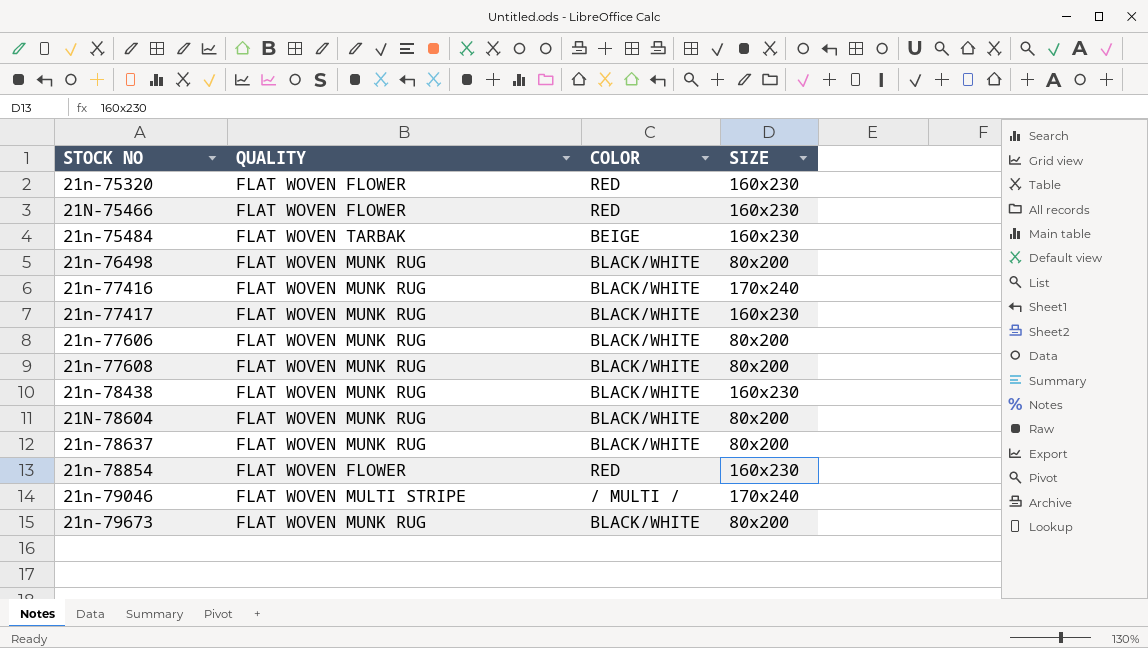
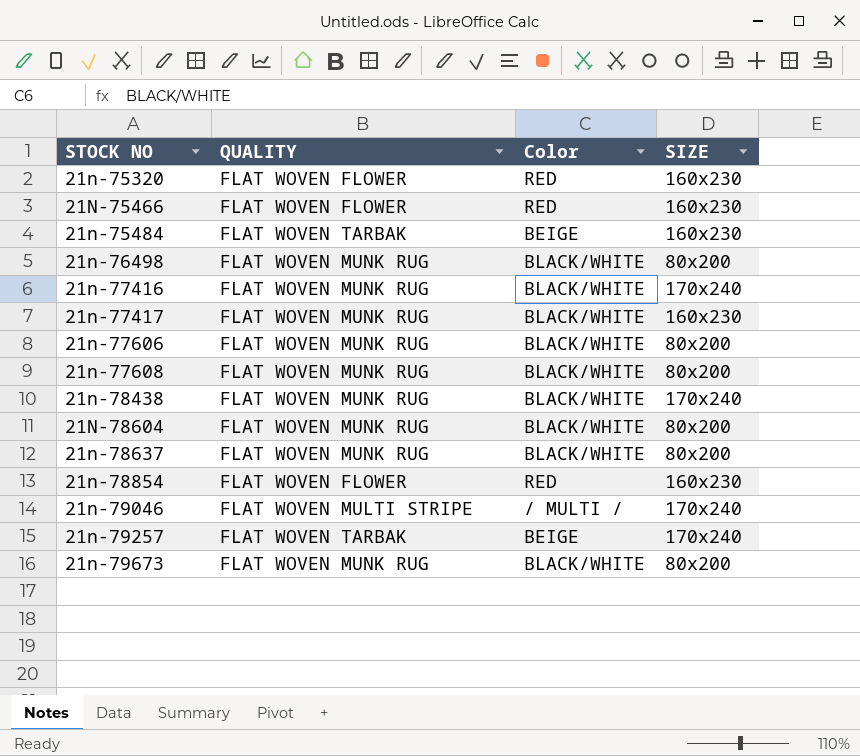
column name: COLOR -> Color
21n-78438 | SIZE: 160x230 -> 170x240
row 21n-79257: none -> FLAT WOVEN TARBAK | BEIGE | 170x240

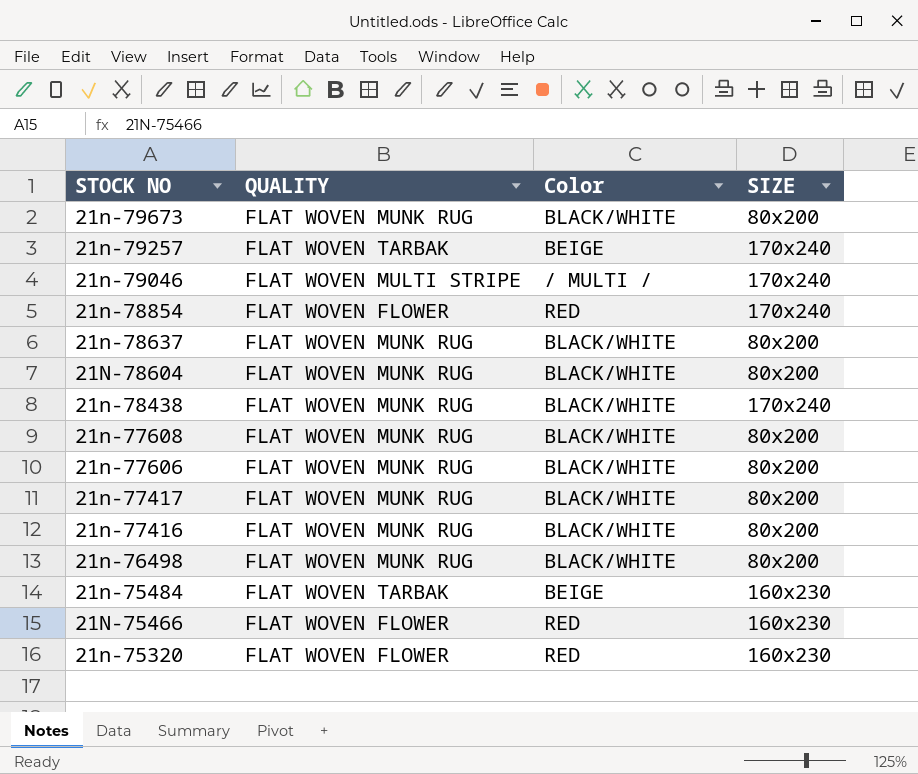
row order: STOCK NO ascending -> STOCK NO descending
21n-78854 | SIZE: 160x230 -> 170x240
21n-77417 | SIZE: 160x230 -> 80x200
21n-77416 | SIZE: 170x240 -> 80x200

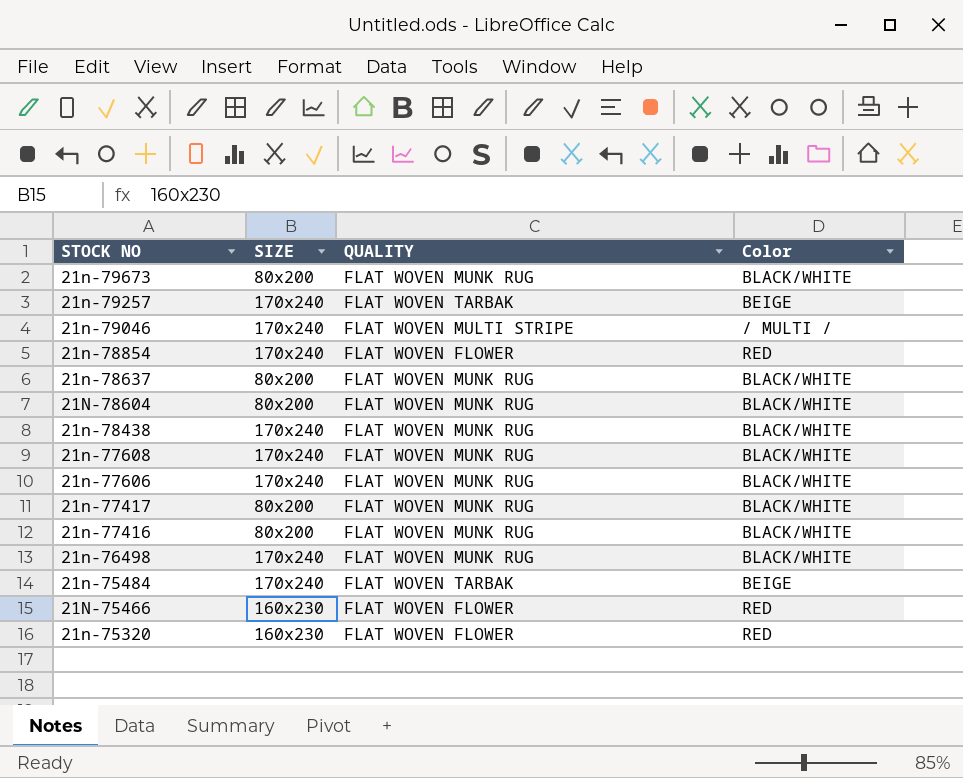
column SIZE | position: 4 -> 2
21n-77608 | SIZE: 80x200 -> 170x240
21n-77606 | SIZE: 80x200 -> 170x240
21n-76498 | SIZE: 80x200 -> 170x240
21n-75484 | SIZE: 160x230 -> 170x240

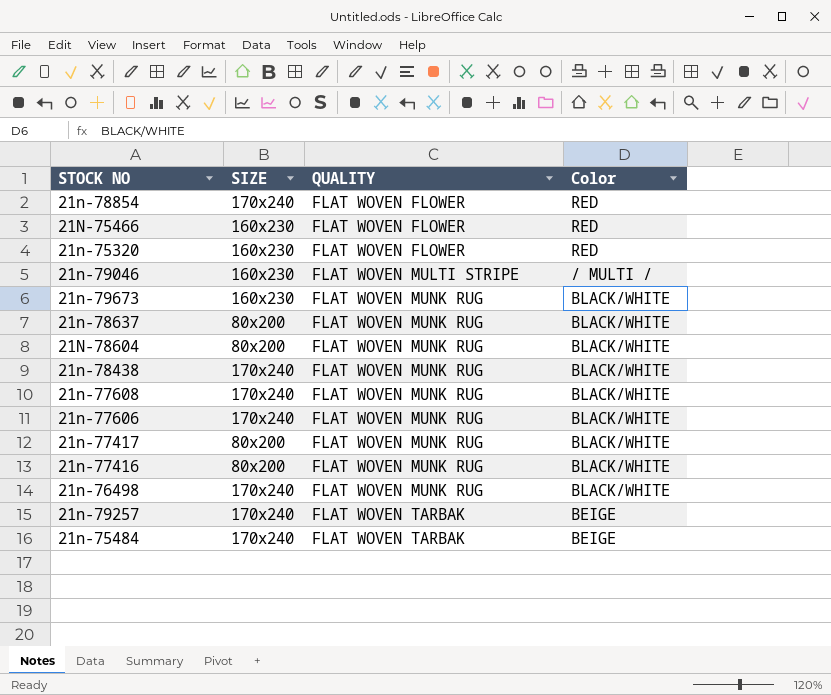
row order: STOCK NO descending -> QUALITY ascending
21n-79046 | SIZE: 170x240 -> 160x230
21n-79673 | SIZE: 80x200 -> 160x230

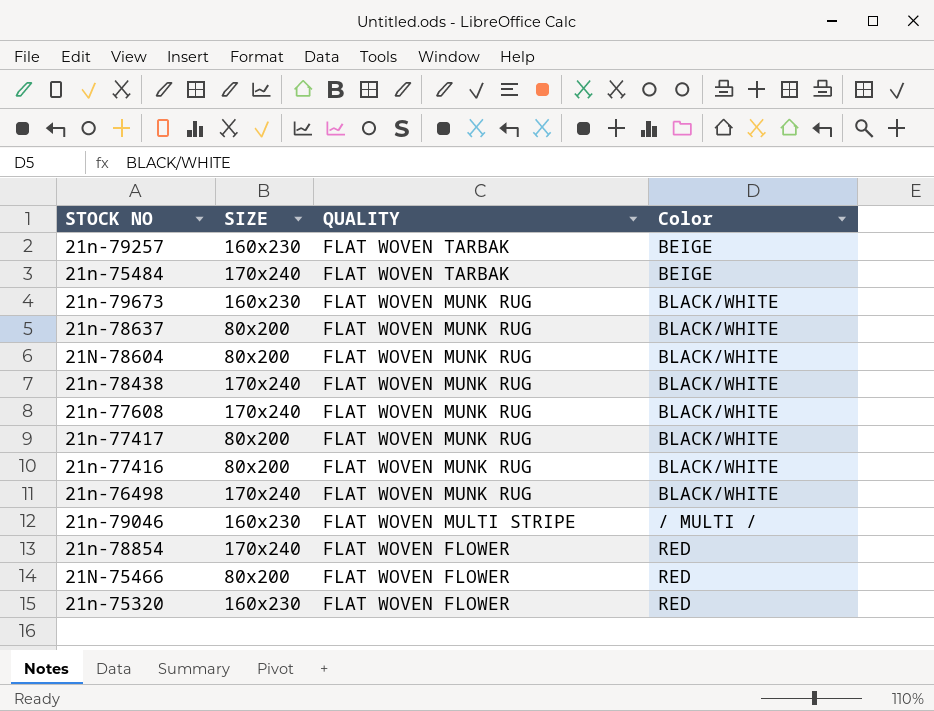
row order: QUALITY ascending -> QUALITY descending
row 21n-77606: 170x240 | FLAT WOVEN MUNK RUG | BLACK/WHITE -> none
21n-79257 | SIZE: 170x240 -> 160x230
21N-75466 | SIZE: 160x230 -> 80x200

